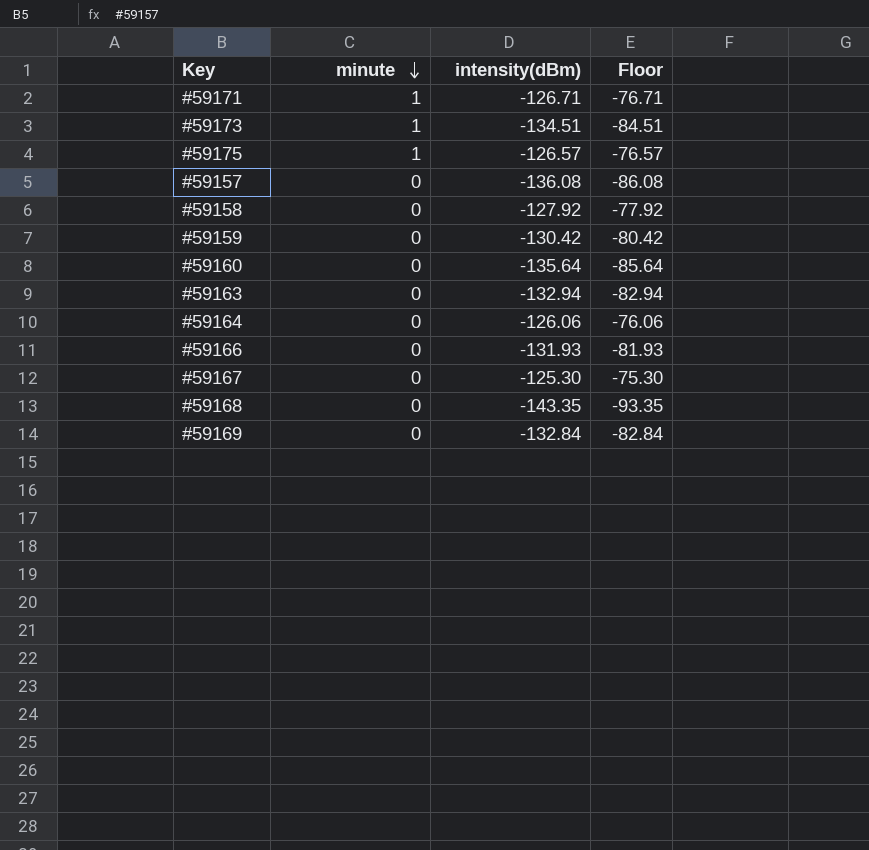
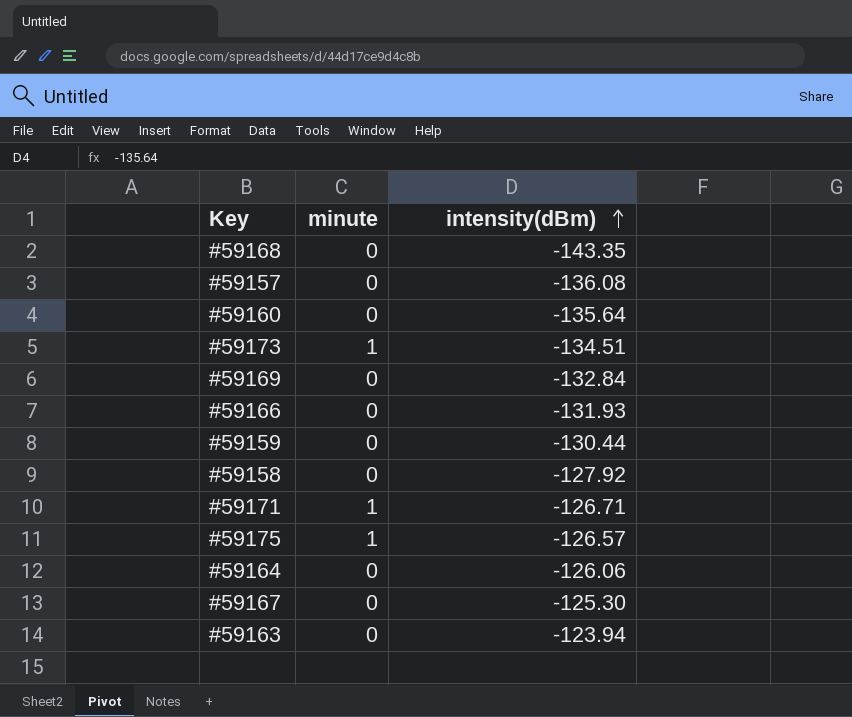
row order: minute descending -> intensity(dBm) ascending
column Floor | formula: [intensity(dBm)] + 50 -> none
#59159 | intensity(dBm): -130.42 -> -130.44
#59163 | intensity(dBm): -132.94 -> -123.94

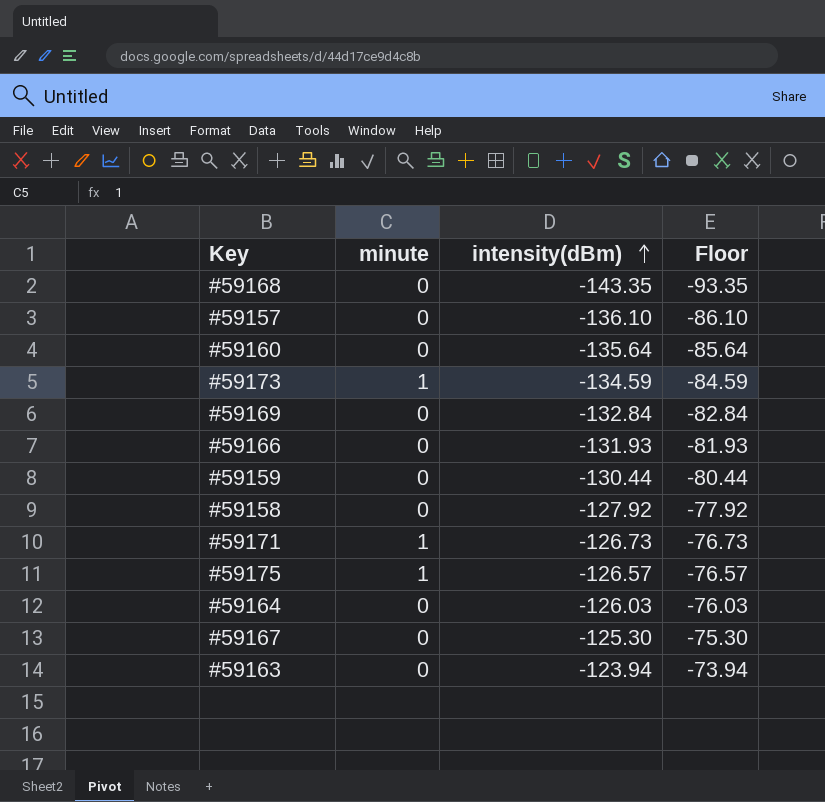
column Floor | formula: none -> [intensity(dBm)] + 50
#59157 | intensity(dBm): -136.08 -> -136.10
#59173 | intensity(dBm): -134.51 -> -134.59
#59171 | intensity(dBm): -126.71 -> -126.73
#59164 | intensity(dBm): -126.06 -> -126.03

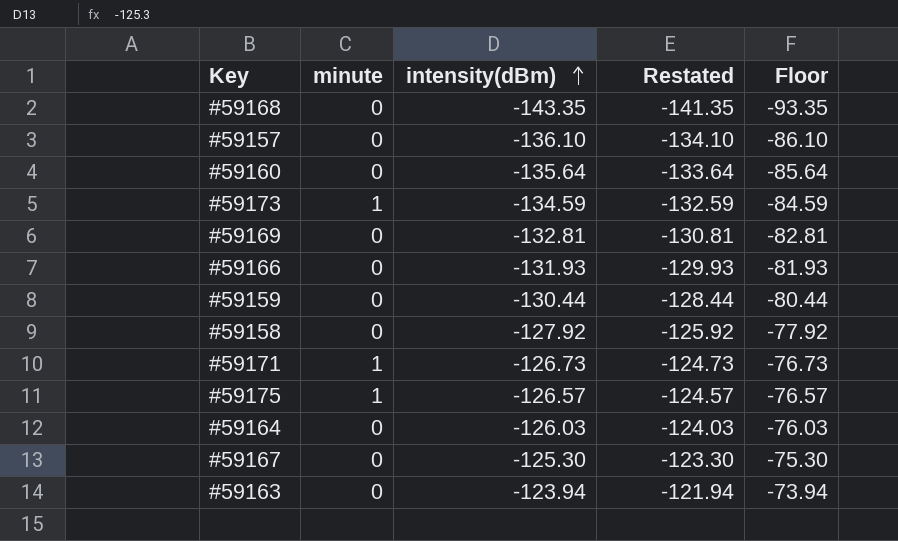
column Restated | formula: none -> [intensity(dBm)] + 2
#59169 | intensity(dBm): -132.84 -> -132.81
#59169 | Floor: -82.84 -> -82.81

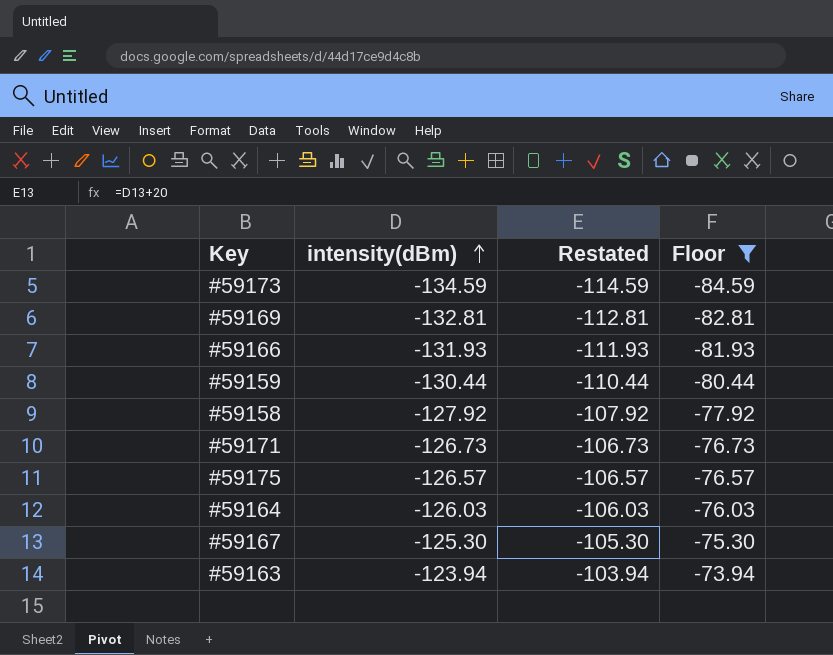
filter: none -> Floor >= -84.59
column minute | position: 2 -> none
column Restated | formula: [intensity(dBm)] + 2 -> [intensity(dBm)] + 20

